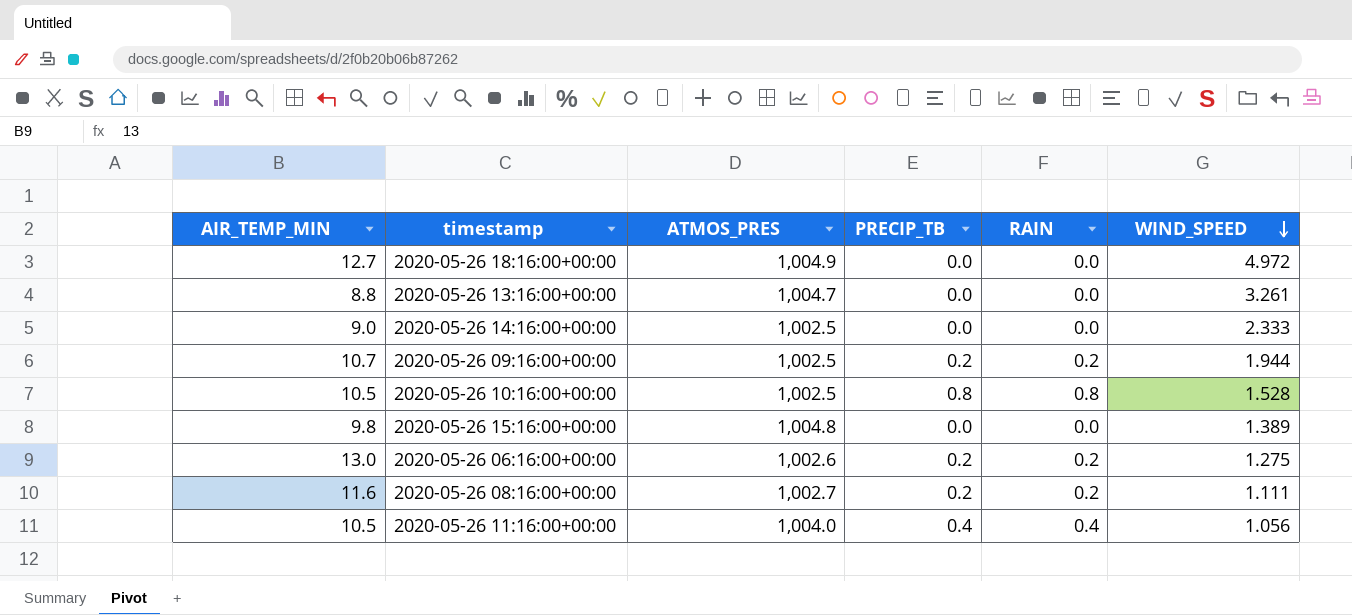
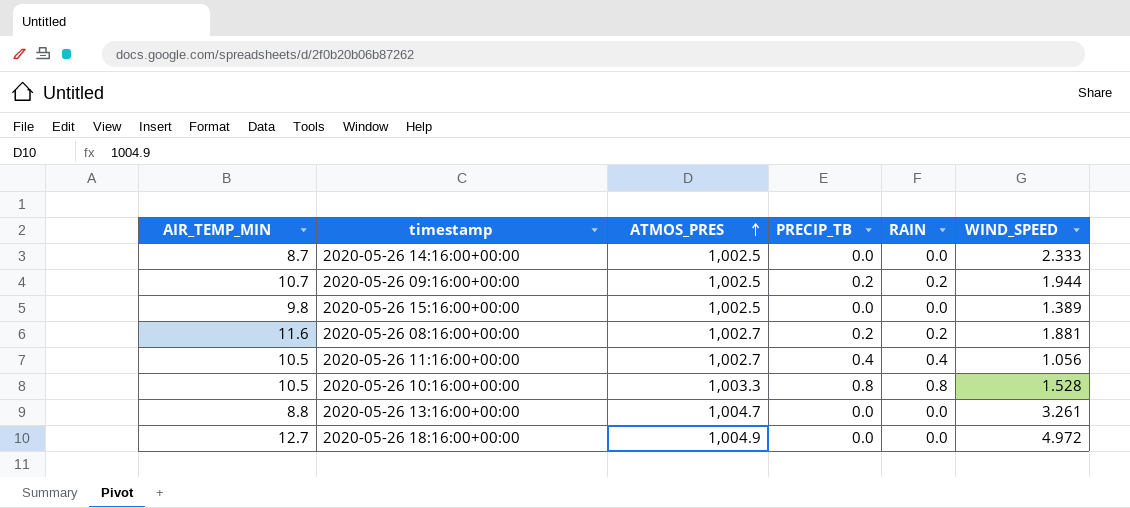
row order: WIND_SPEED descending -> ATMOS_PRES ascending
row 2020-05-26 06:16:00+00:00: 13.0 | 1,002.6 | 0.2 | 0.2 | 1.275 -> none
2020-05-26 14:16:00+00:00 | AIR_TEMP_MIN: 9.0 -> 8.7
2020-05-26 15:16:00+00:00 | ATMOS_PRES: 1,004.8 -> 1,002.5
2020-05-26 08:16:00+00:00 | WIND_SPEED: 1.111 -> 1.881
2020-05-26 11:16:00+00:00 | ATMOS_PRES: 1,004.0 -> 1,002.7
2020-05-26 10:16:00+00:00 | ATMOS_PRES: 1,002.5 -> 1,003.3

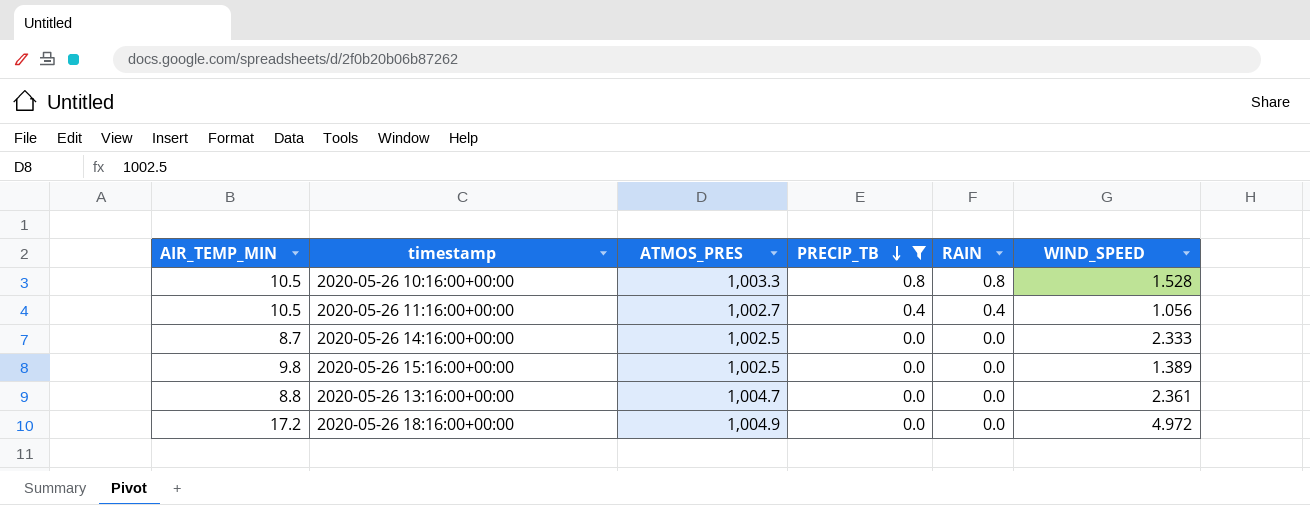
filter: none -> PRECIP_TB != 0.2
row order: ATMOS_PRES ascending -> PRECIP_TB descending
2020-05-26 13:16:00+00:00 | WIND_SPEED: 3.261 -> 2.361
2020-05-26 18:16:00+00:00 | AIR_TEMP_MIN: 12.7 -> 17.2

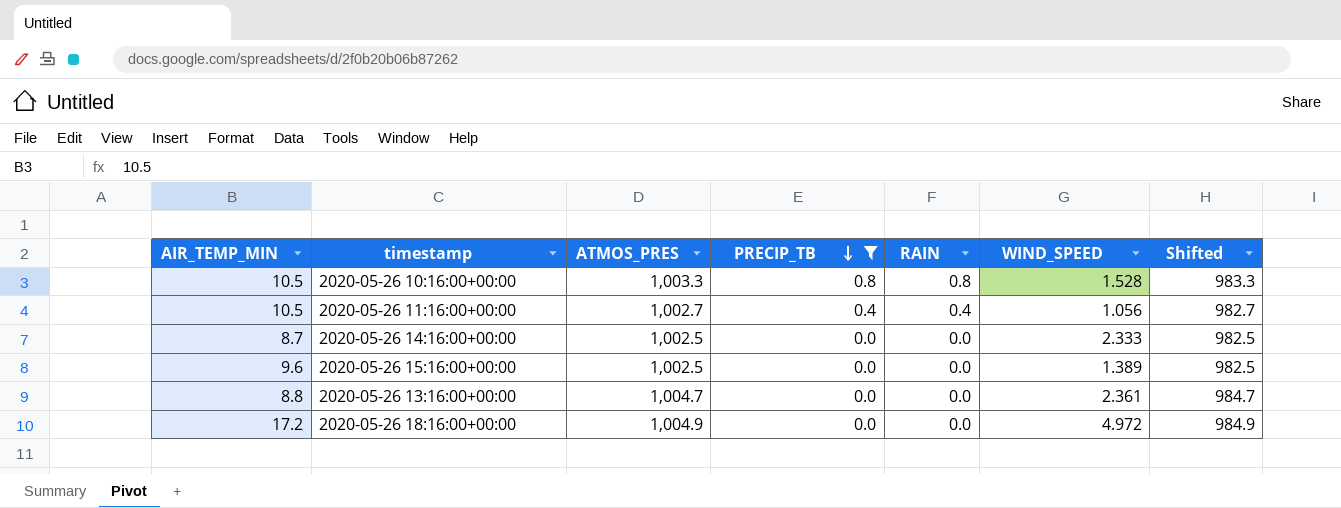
column Shifted | formula: none -> [ATMOS_PRES] - 20
2020-05-26 15:16:00+00:00 | AIR_TEMP_MIN: 9.8 -> 9.6

